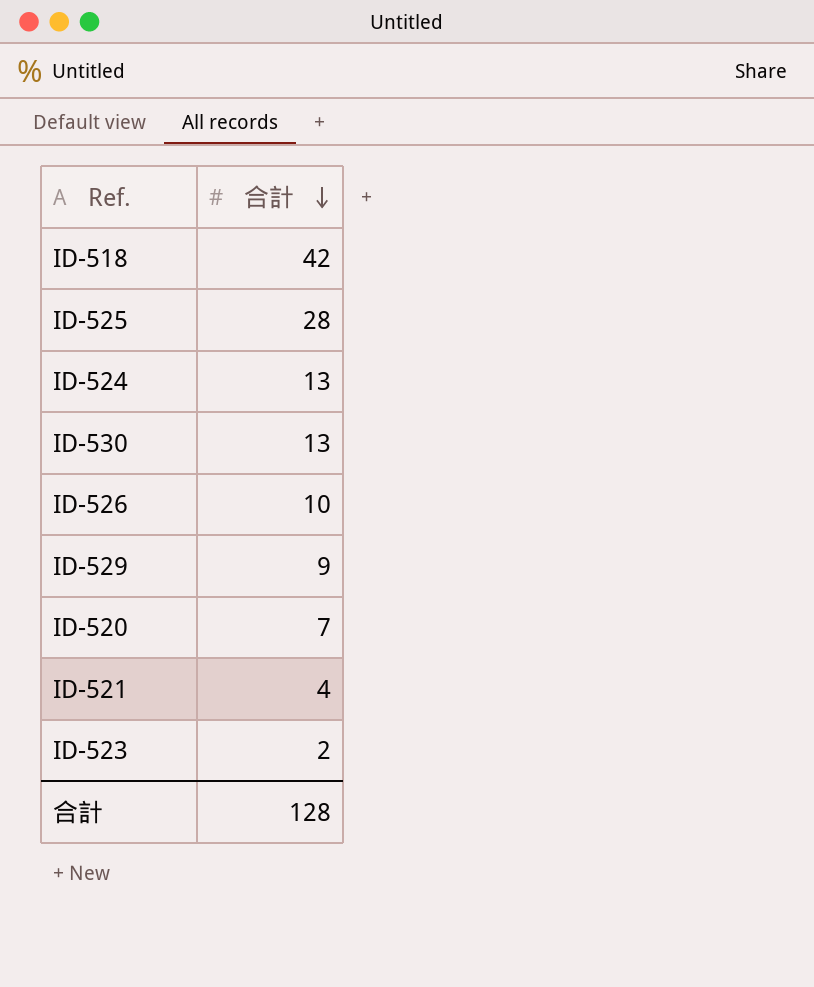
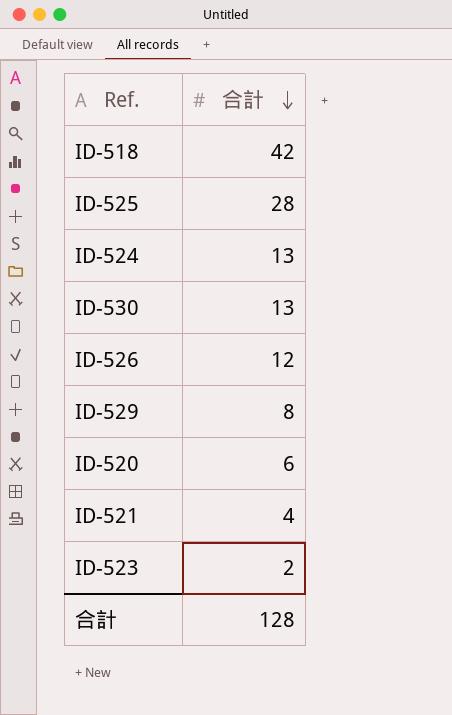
ID-526 | 合計: 10 -> 12
ID-529 | 合計: 9 -> 8
ID-520 | 合計: 7 -> 6

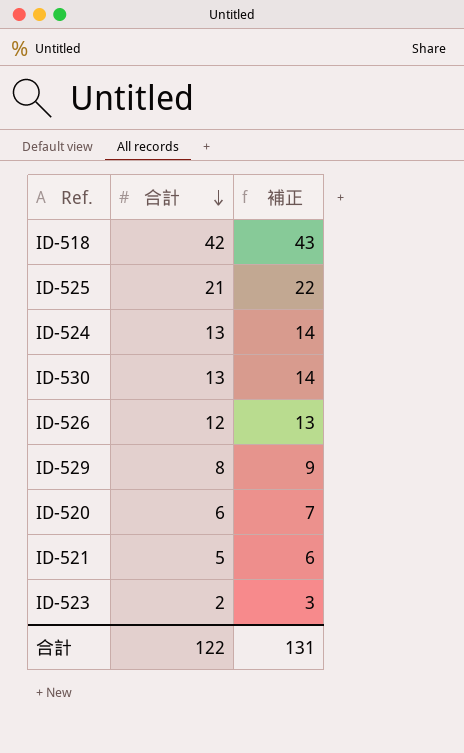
column 補正 | formula: none -> [合計] + 1
ID-525 | 合計: 28 -> 21
ID-521 | 合計: 4 -> 5
合計 | 合計: 128 -> 122

